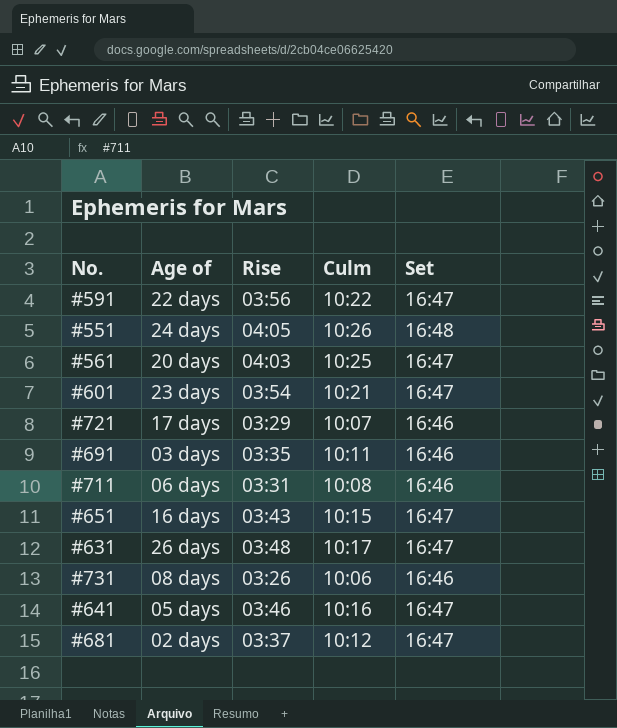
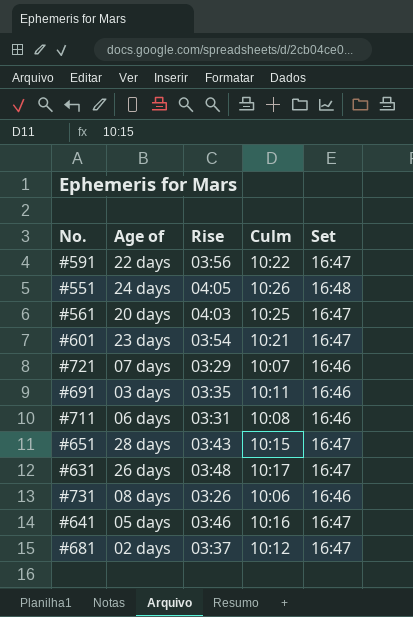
#721 | Age of: 17 days -> 07 days
#651 | Age of: 16 days -> 28 days

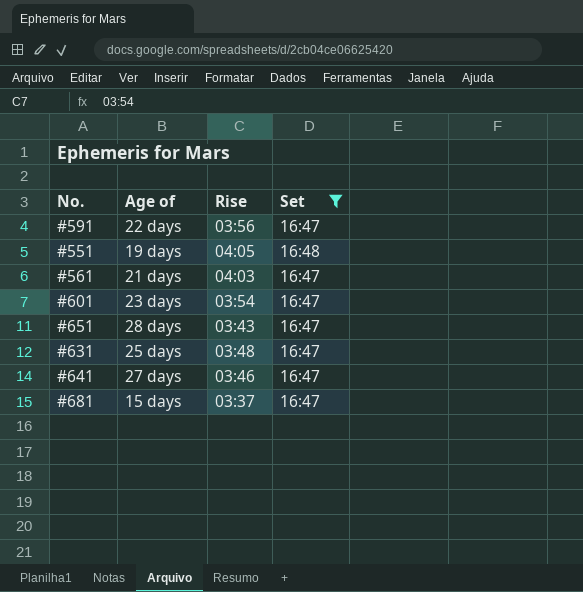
filter: none -> Set != 16:46
column Culm | position: 4 -> none
#551 | Age of: 24 days -> 19 days
#561 | Age of: 20 days -> 21 days
#631 | Age of: 26 days -> 25 days
#641 | Age of: 05 days -> 27 days
#681 | Age of: 02 days -> 15 days

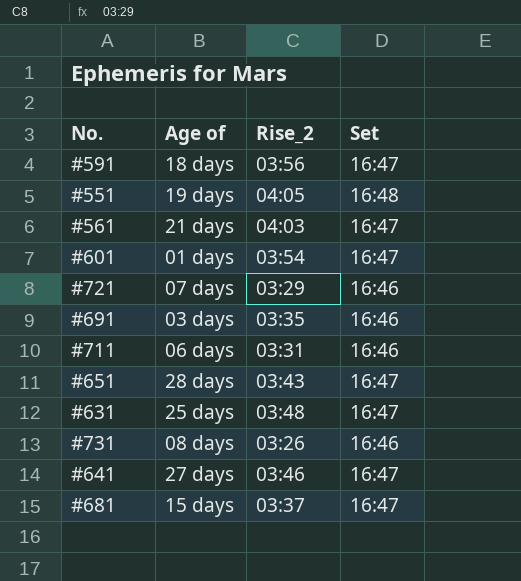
filter: Set != 16:46 -> none
column name: Rise -> Rise_2
#591 | Age of: 22 days -> 18 days
#601 | Age of: 23 days -> 01 days

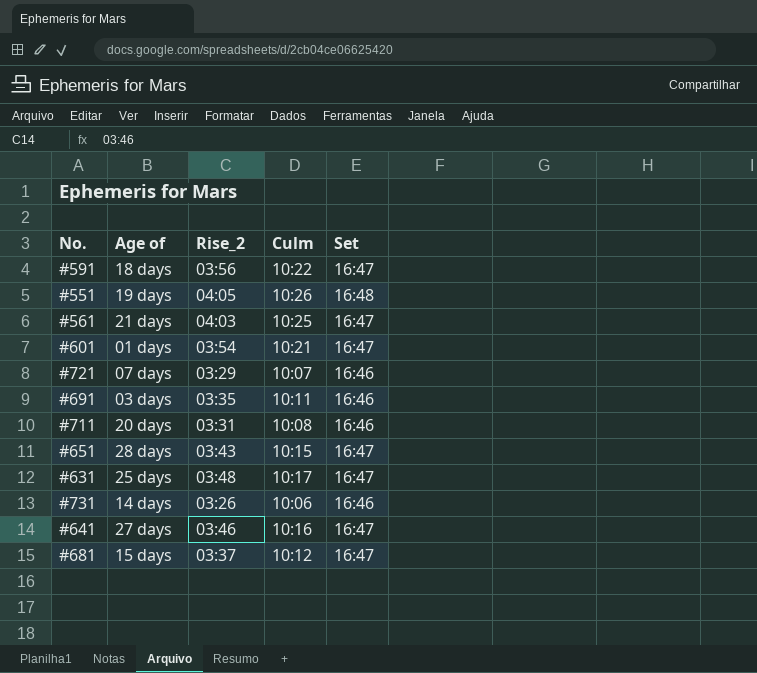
column Culm | position: none -> 4
#711 | Age of: 06 days -> 20 days
#731 | Age of: 08 days -> 14 days

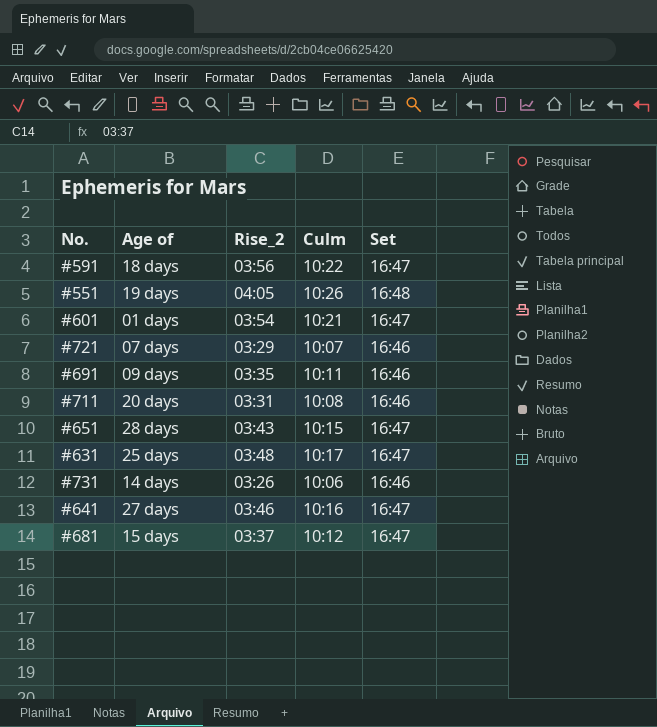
row #561: 21 days | 04:03 | 10:25 | 16:47 -> none
#691 | Age of: 03 days -> 09 days

